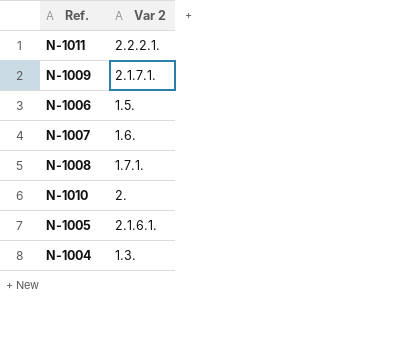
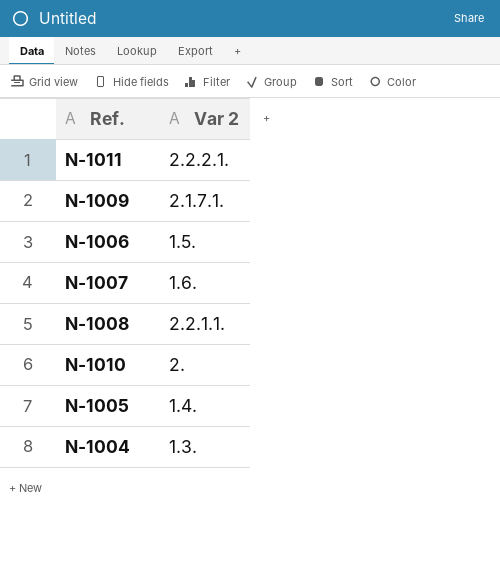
N-1008 | Var 2: 1.7.1. -> 2.2.1.1.
N-1005 | Var 2: 2.1.6.1. -> 1.4.

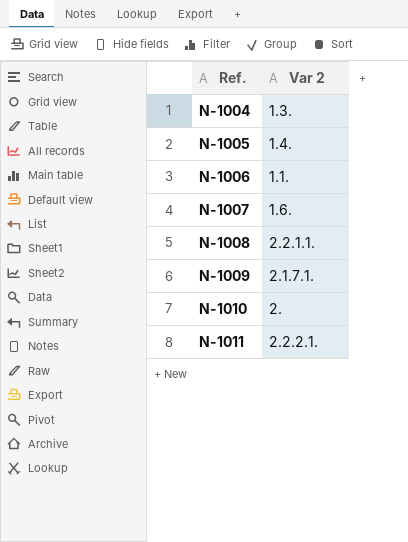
row order: none -> Ref. ascending
N-1006 | Var 2: 1.5. -> 1.1.

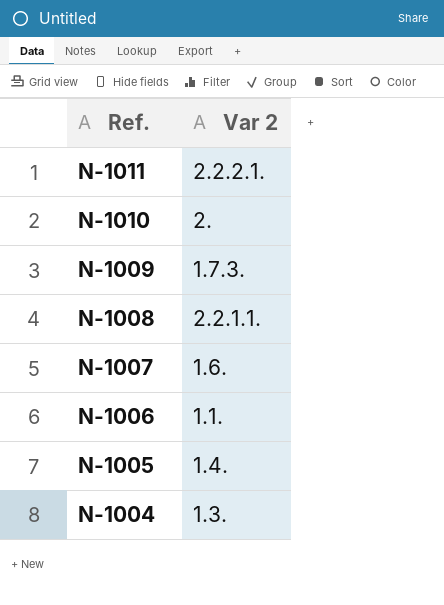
row order: Ref. ascending -> Ref. descending
N-1009 | Var 2: 2.1.7.1. -> 1.7.3.

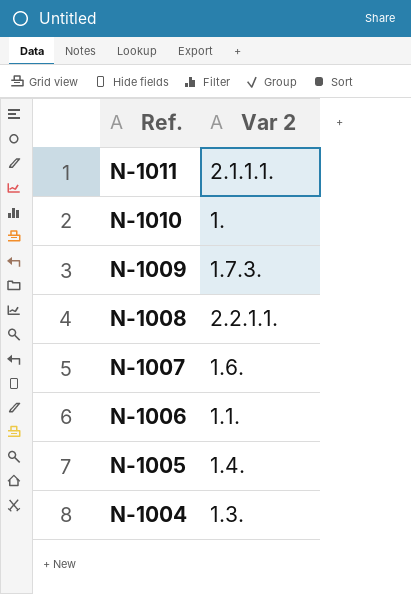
N-1011 | Var 2: 2.2.2.1. -> 2.1.1.1.
N-1010 | Var 2: 2. -> 1.

